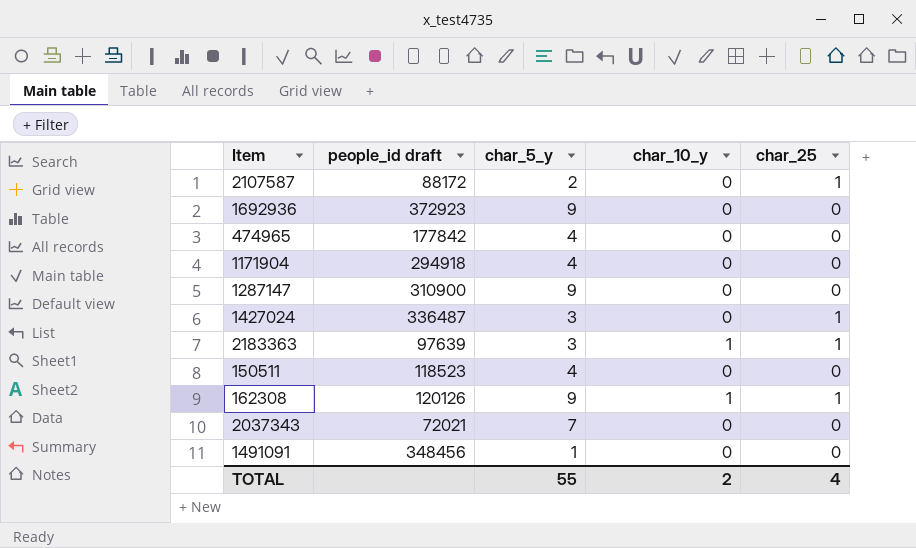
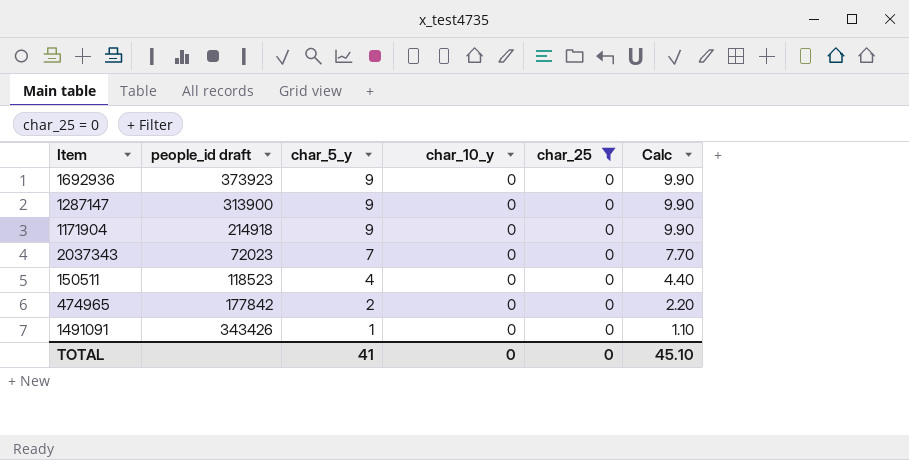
filter: none -> char_25 = 0
row order: none -> char_5_y descending
column Calc | formula: none -> [char_5_y] * 1.1
1692936 | people_id draft: 372923 -> 373923
1287147 | people_id draft: 310900 -> 313900
1171904 | people_id draft: 294918 -> 214918
1171904 | char_5_y: 4 -> 9
2037343 | people_id draft: 72021 -> 72023
474965 | char_5_y: 4 -> 2
1491091 | people_id draft: 348456 -> 343426
TOTAL | char_5_y: 55 -> 41
TOTAL | char_10_y: 2 -> 0
TOTAL | char_25: 4 -> 0

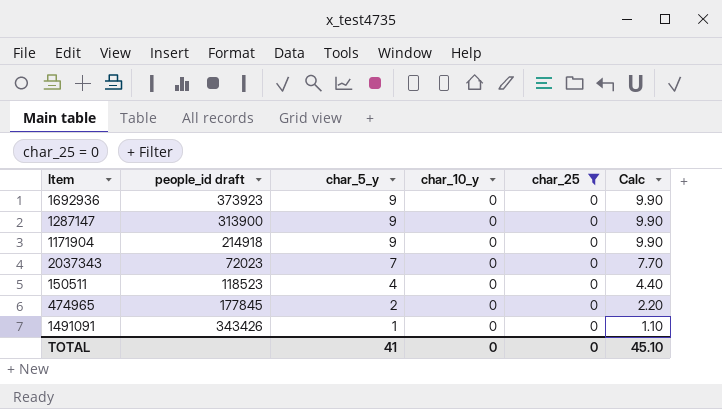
474965 | people_id draft: 177842 -> 177845

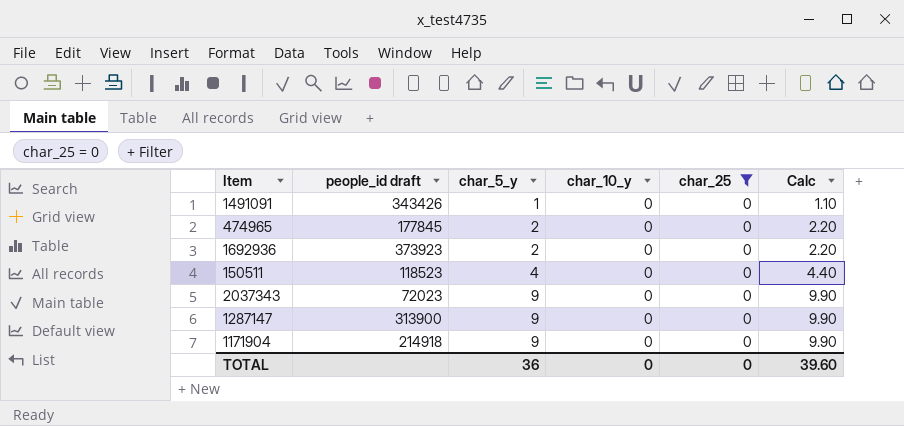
row order: char_5_y descending -> char_5_y ascending
1692936 | char_5_y: 9 -> 2
1692936 | Calc: 9.90 -> 2.20
2037343 | char_5_y: 7 -> 9
2037343 | Calc: 7.70 -> 9.90
TOTAL | char_5_y: 41 -> 36
TOTAL | Calc: 45.10 -> 39.60

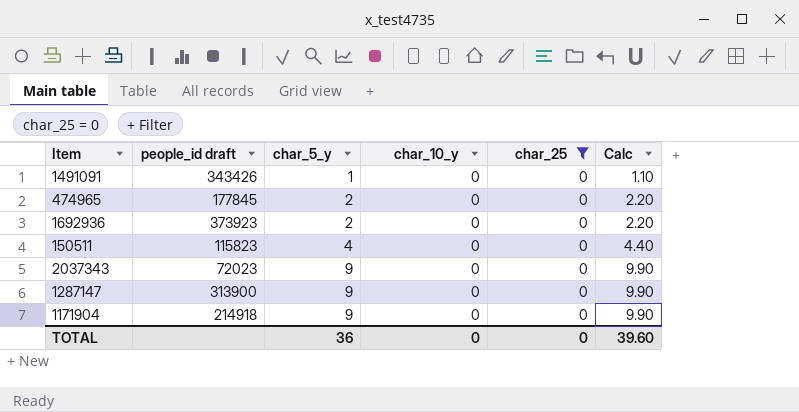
150511 | people_id draft: 118523 -> 115823

